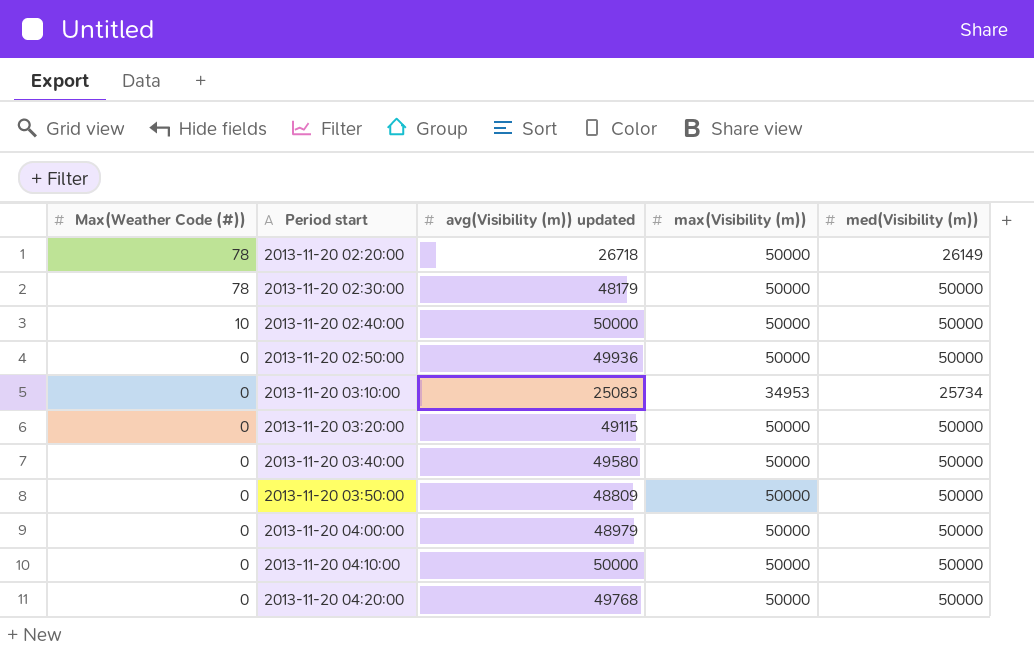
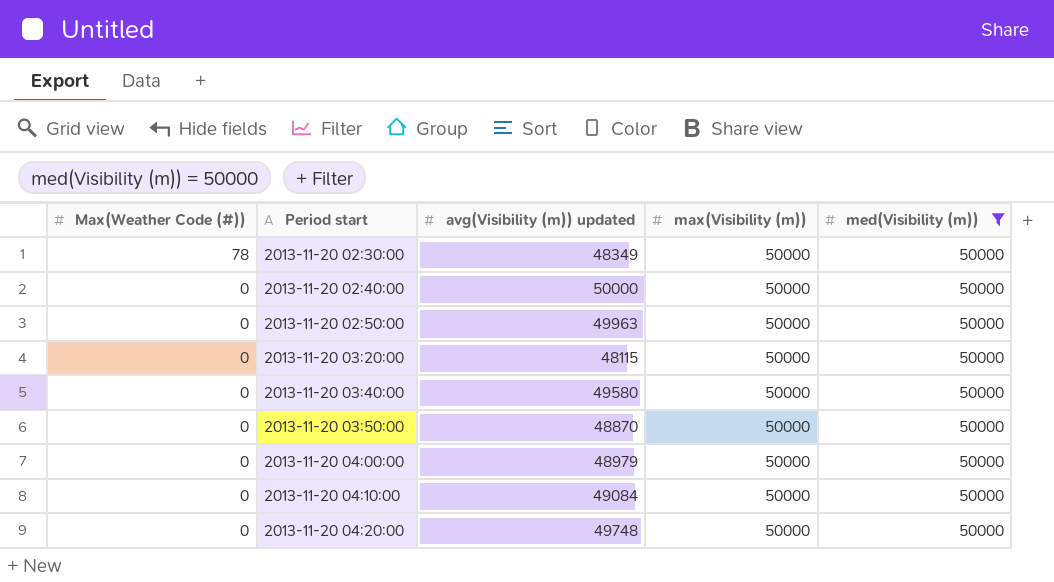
filter: none -> med(Visibility (m)) = 50000
2013-11-20 02:30:00 | avg(Visibility (m)) updated: 48179 -> 48349
2013-11-20 02:40:00 | Max(Weather Code (#)): 10 -> 0
2013-11-20 02:50:00 | avg(Visibility (m)) updated: 49936 -> 49963
2013-11-20 03:20:00 | avg(Visibility (m)) updated: 49115 -> 48115
2013-11-20 03:50:00 | avg(Visibility (m)) updated: 48809 -> 48870
2013-11-20 04:10:00 | avg(Visibility (m)) updated: 50000 -> 49084
2013-11-20 04:20:00 | avg(Visibility (m)) updated: 49768 -> 49748

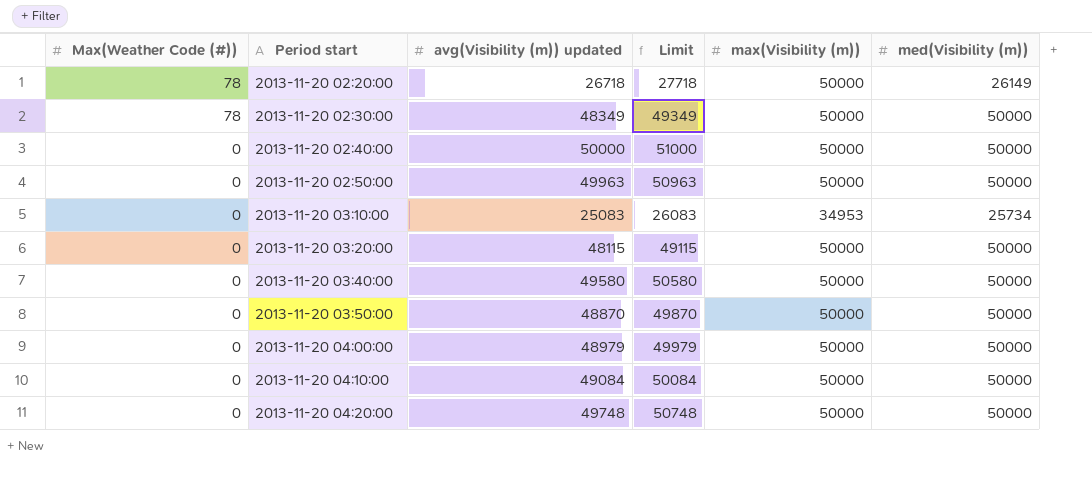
filter: med(Visibility (m)) = 50000 -> none
column Limit | formula: none -> [avg(Visibility (m)) updated] + 1000

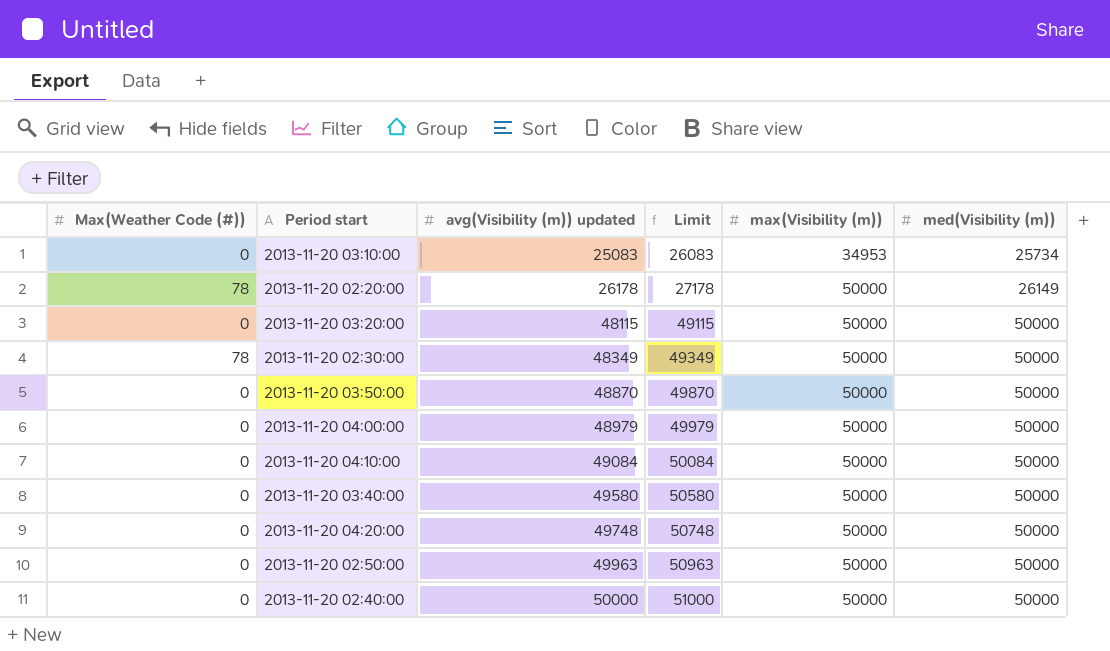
row order: Max(Weather Code (#)) descending -> avg(Visibility (m)) updated ascending
2013-11-20 02:20:00 | avg(Visibility (m)) updated: 26718 -> 26178
2013-11-20 02:20:00 | Limit: 27718 -> 27178

